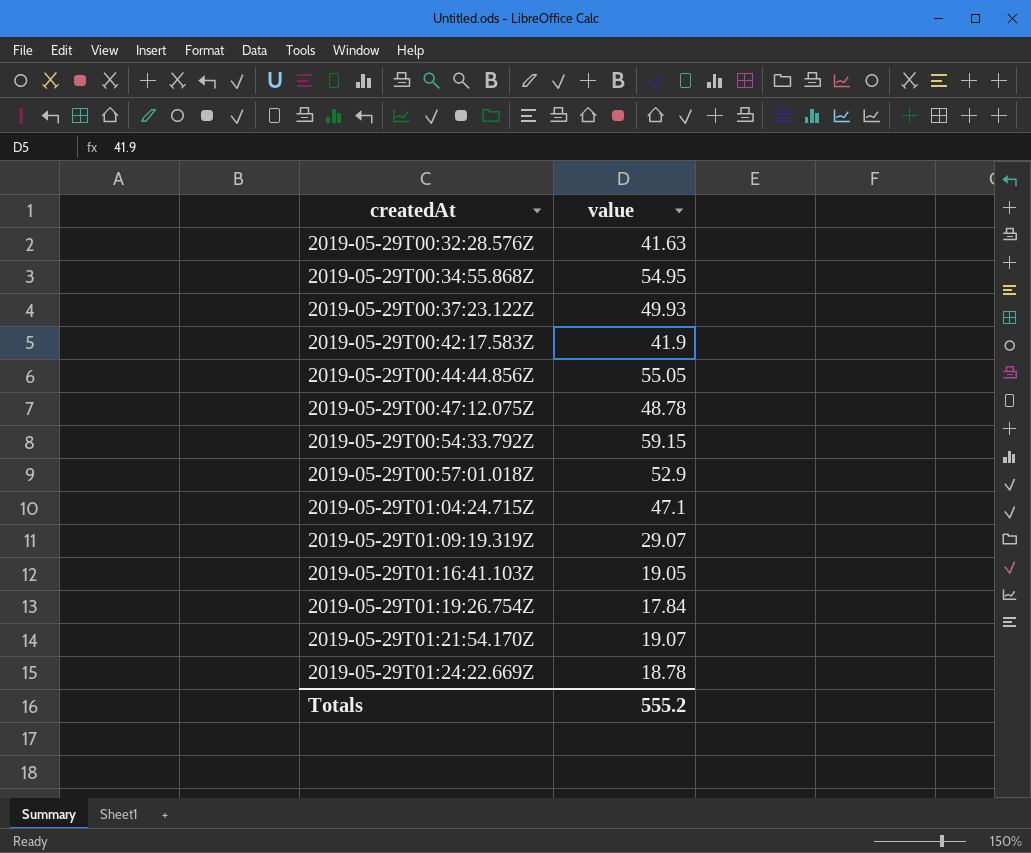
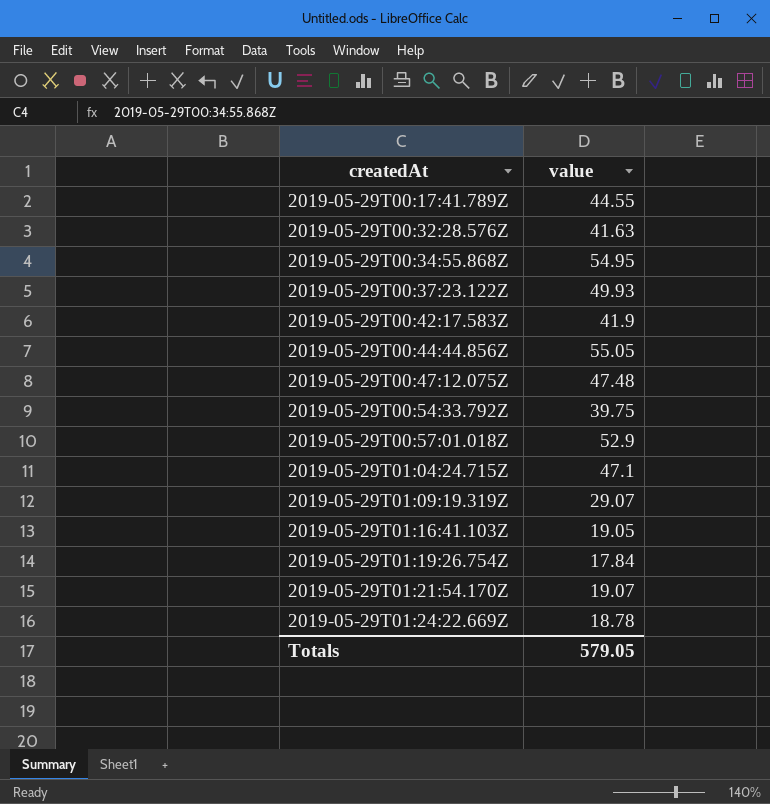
row 2019-05-29T00:17:41.789Z: none -> 44.55
2019-05-29T00:47:12.075Z | value: 48.78 -> 47.48
2019-05-29T00:54:33.792Z | value: 59.15 -> 39.75
Totals | value: 555.2 -> 579.05

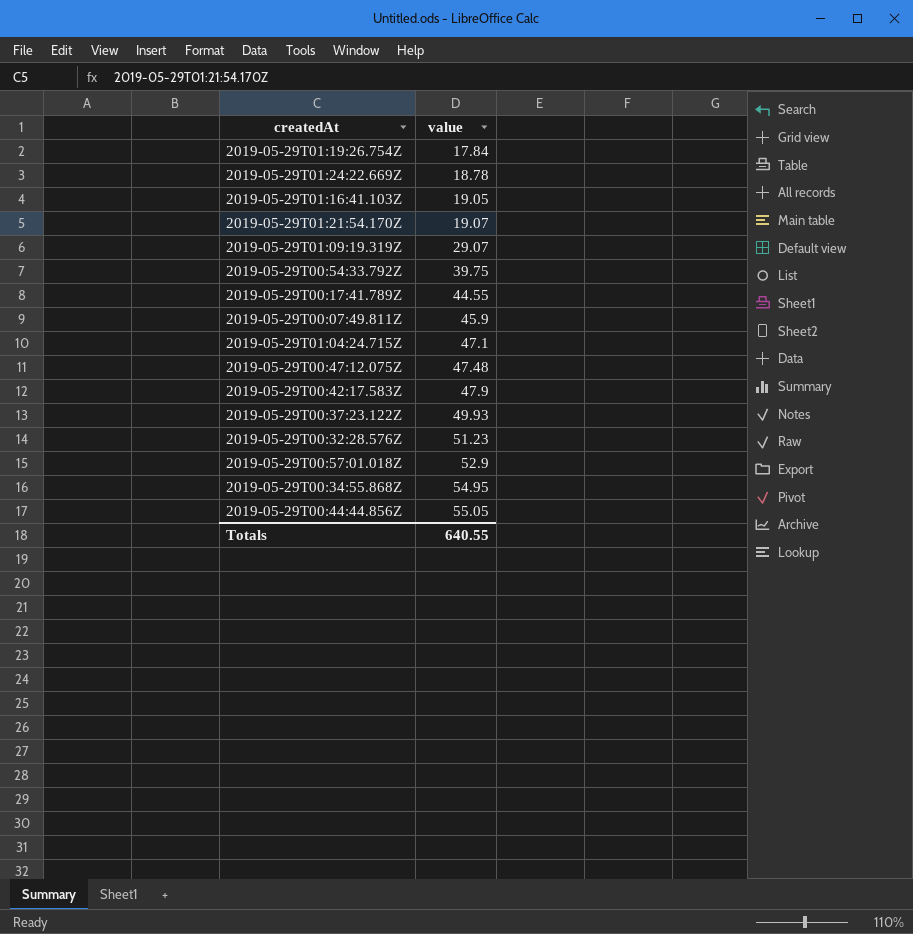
row order: createdAt ascending -> value ascending
row 2019-05-29T00:07:49.811Z: none -> 45.9
2019-05-29T00:42:17.583Z | value: 41.9 -> 47.9
2019-05-29T00:32:28.576Z | value: 41.63 -> 51.23
Totals | value: 579.05 -> 640.55

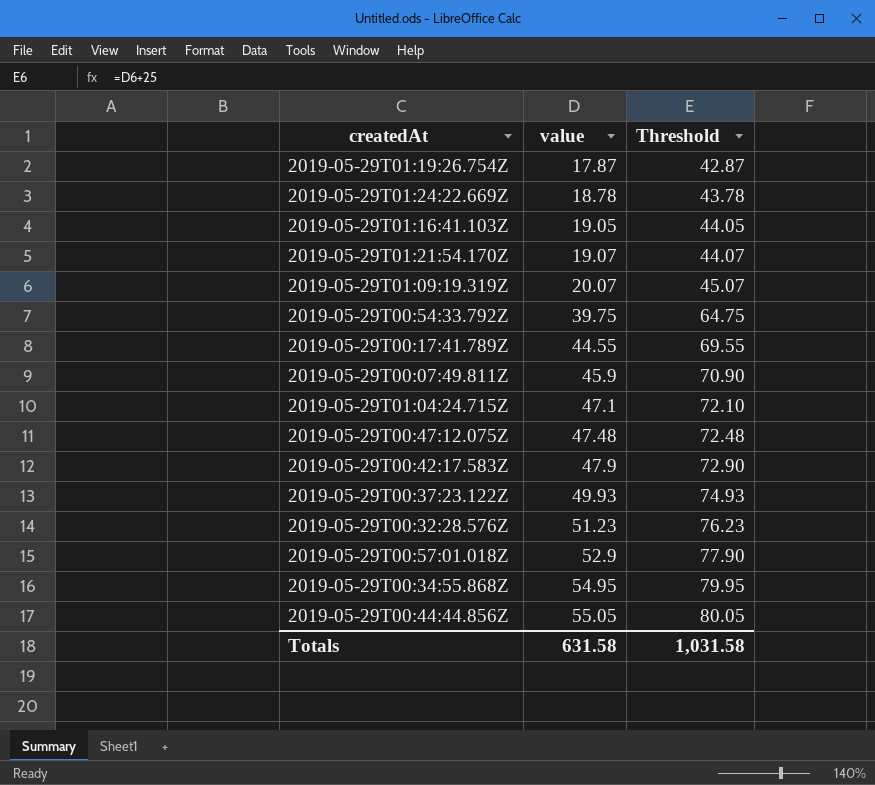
column Threshold | formula: none -> [value] + 25
2019-05-29T01:19:26.754Z | value: 17.84 -> 17.87
2019-05-29T01:09:19.319Z | value: 29.07 -> 20.07
Totals | value: 640.55 -> 631.58

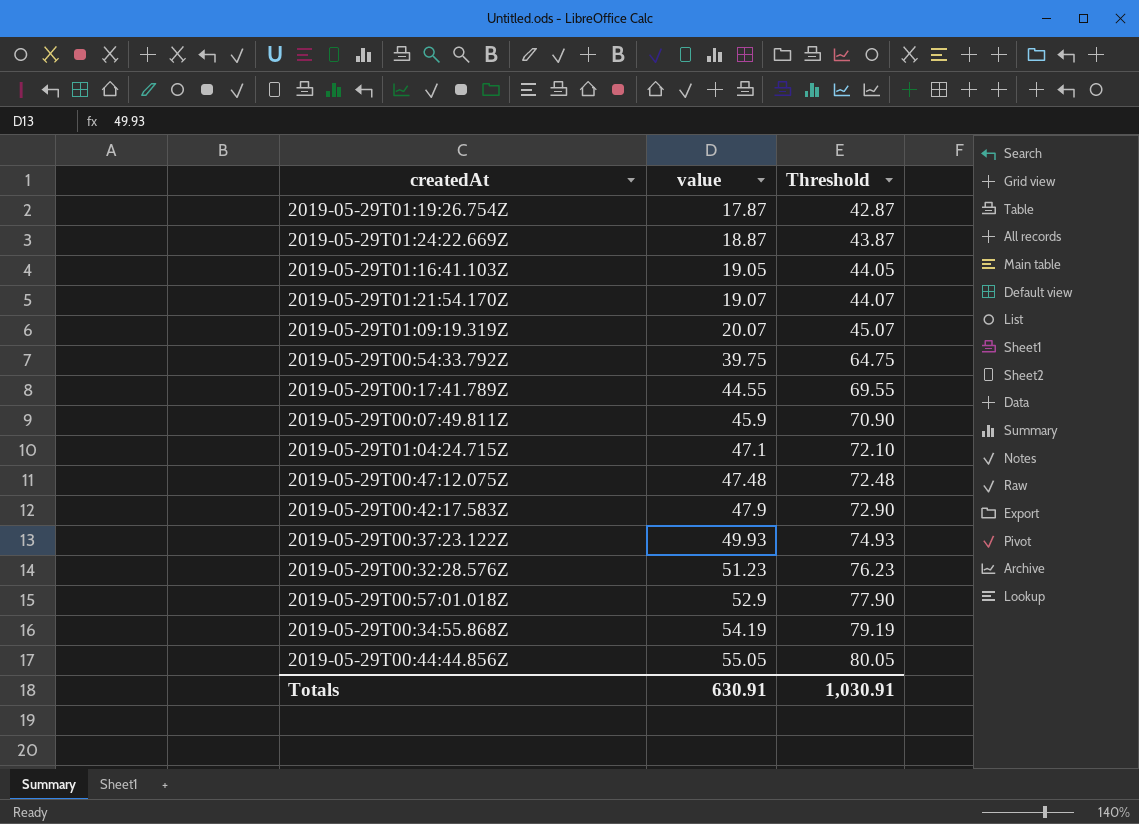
2019-05-29T01:24:22.669Z | value: 18.78 -> 18.87
2019-05-29T01:24:22.669Z | Threshold: 43.78 -> 43.87
2019-05-29T00:34:55.868Z | value: 54.95 -> 54.19
2019-05-29T00:34:55.868Z | Threshold: 79.95 -> 79.19
Totals | value: 631.58 -> 630.91
Totals | Threshold: 1,031.58 -> 1,030.91

